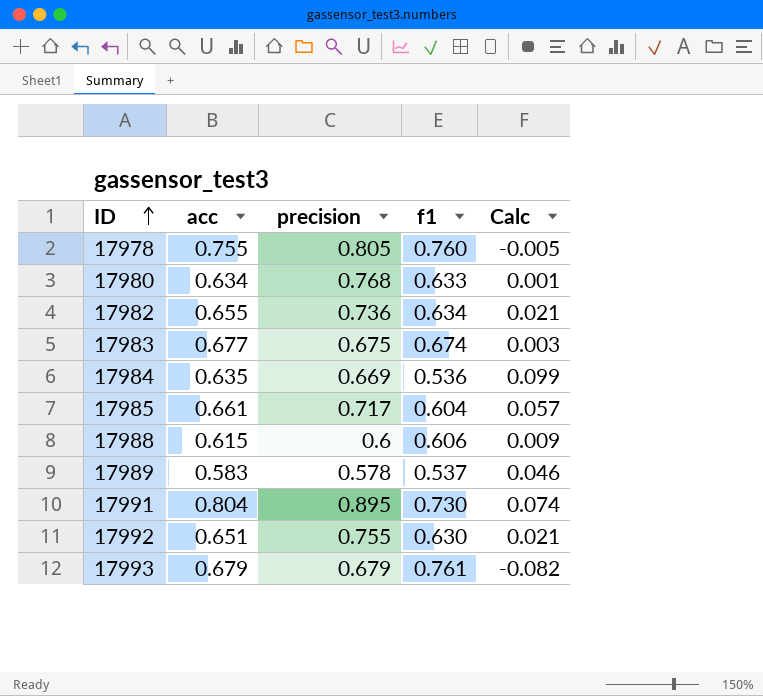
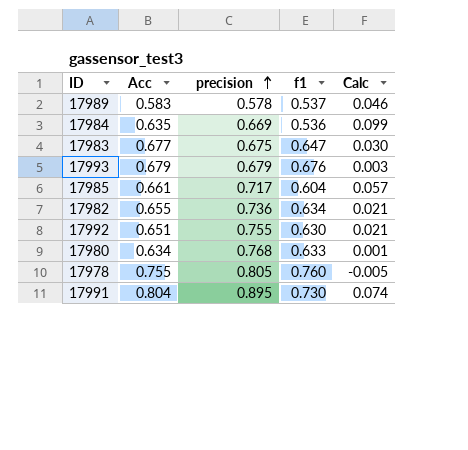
row order: ID ascending -> precision ascending
column name: acc -> Acc
row 17988: 0.615 | 0.6 | 0.606 | 0.009 -> none
17983 | f1: 0.674 -> 0.647
17983 | Calc: 0.003 -> 0.030
17993 | f1: 0.761 -> 0.676
17993 | Calc: -0.082 -> 0.003

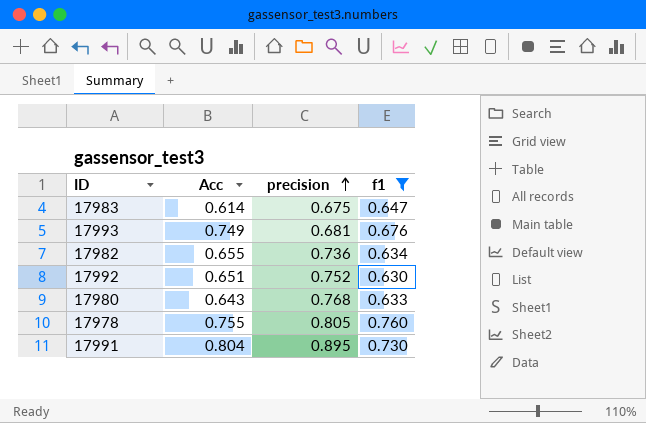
filter: none -> f1 >= 0.630
column Calc | formula: [Acc] - [f1] -> none
17983 | Acc: 0.677 -> 0.614
17993 | Acc: 0.679 -> 0.749
17993 | precision: 0.679 -> 0.681
17992 | precision: 0.755 -> 0.752
17980 | Acc: 0.634 -> 0.643

